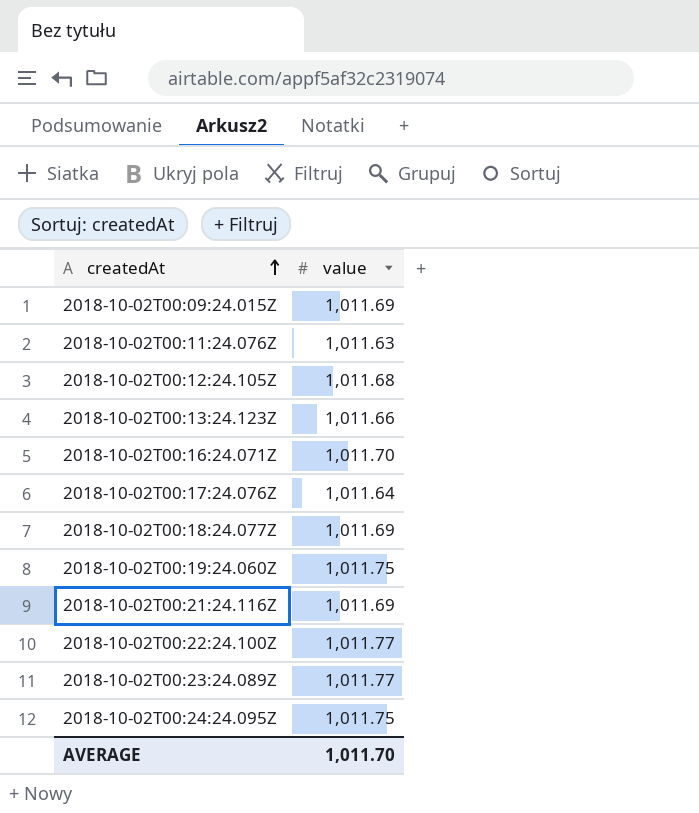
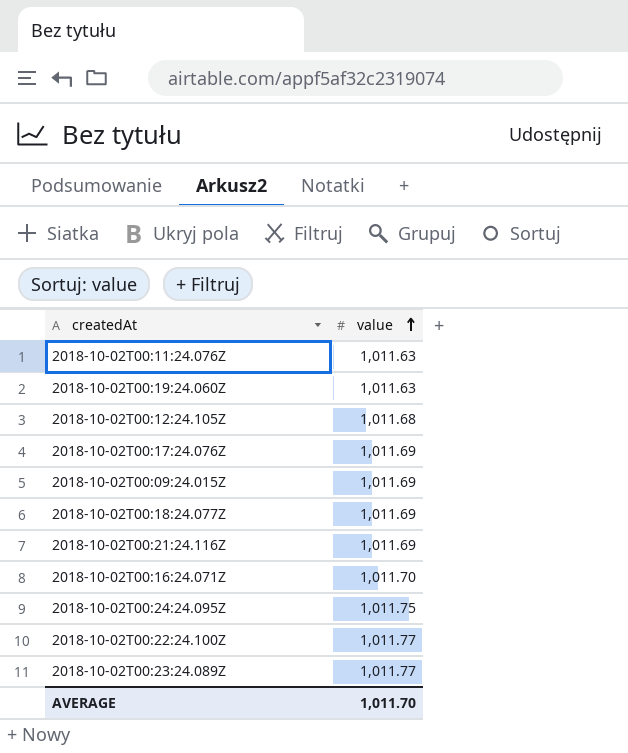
row order: createdAt ascending -> value ascending
row 2018-10-02T00:13:24.123Z: 1,011.66 -> none
2018-10-02T00:19:24.060Z | value: 1,011.75 -> 1,011.63
2018-10-02T00:17:24.076Z | value: 1,011.64 -> 1,011.69

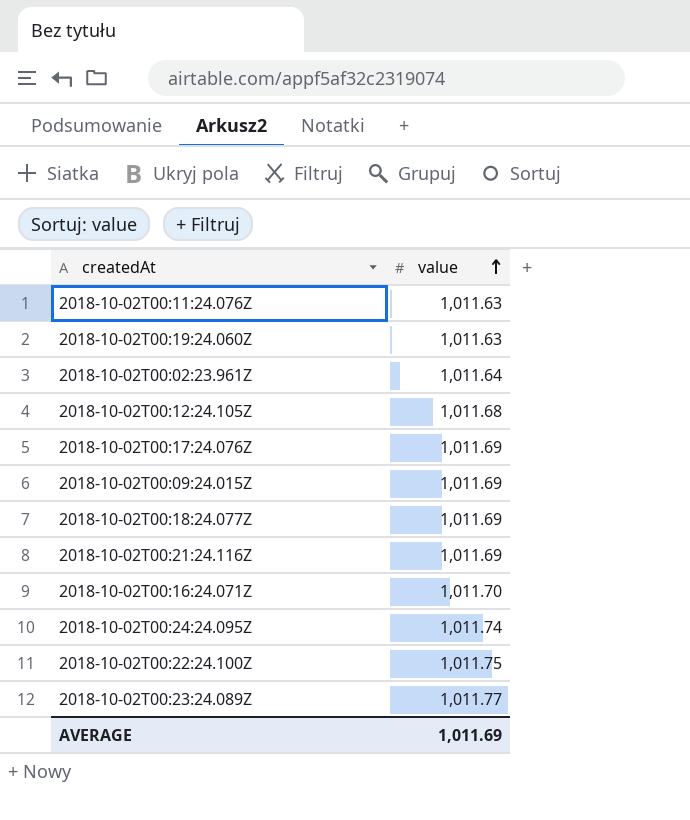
row 2018-10-02T00:02:23.961Z: none -> 1,011.64
2018-10-02T00:24:24.095Z | value: 1,011.75 -> 1,011.74
2018-10-02T00:22:24.100Z | value: 1,011.77 -> 1,011.75
AVERAGE | value: 1,011.70 -> 1,011.69

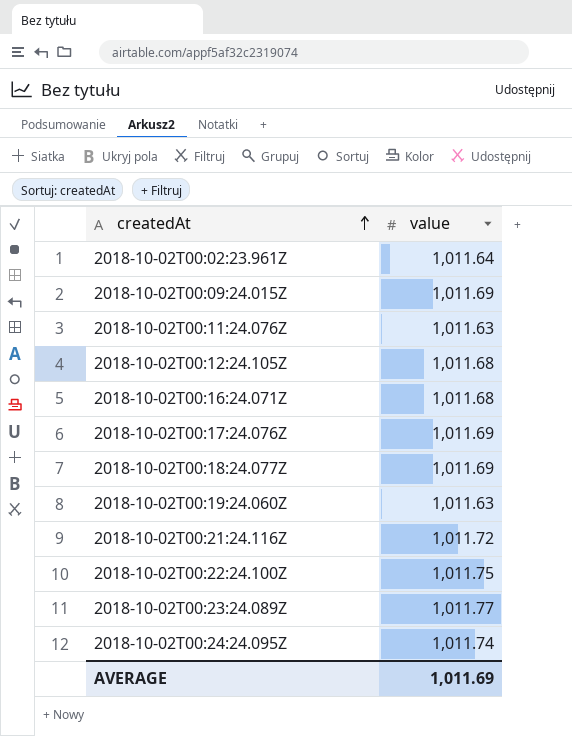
row order: value ascending -> createdAt ascending
2018-10-02T00:16:24.071Z | value: 1,011.70 -> 1,011.68
2018-10-02T00:21:24.116Z | value: 1,011.69 -> 1,011.72

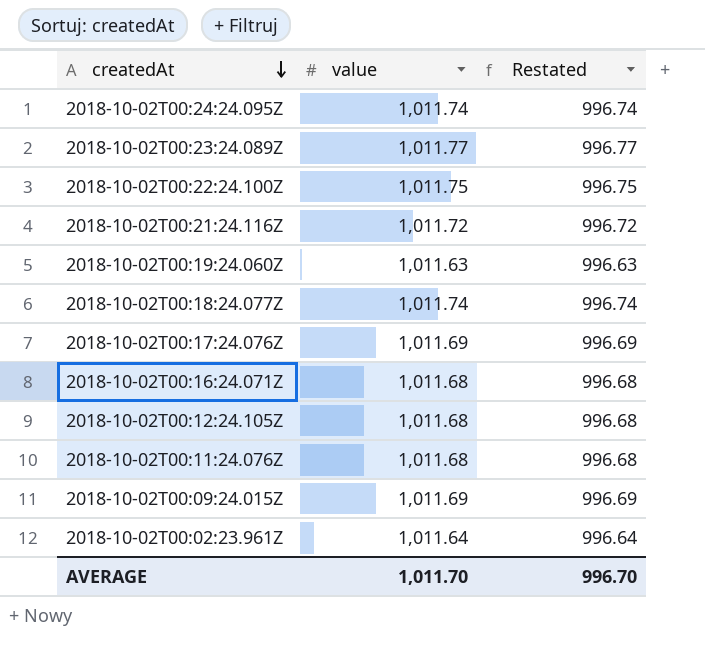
row order: createdAt ascending -> createdAt descending
column Restated | formula: none -> [value] - 15
2018-10-02T00:18:24.077Z | value: 1,011.69 -> 1,011.74
2018-10-02T00:11:24.076Z | value: 1,011.63 -> 1,011.68
AVERAGE | value: 1,011.69 -> 1,011.70

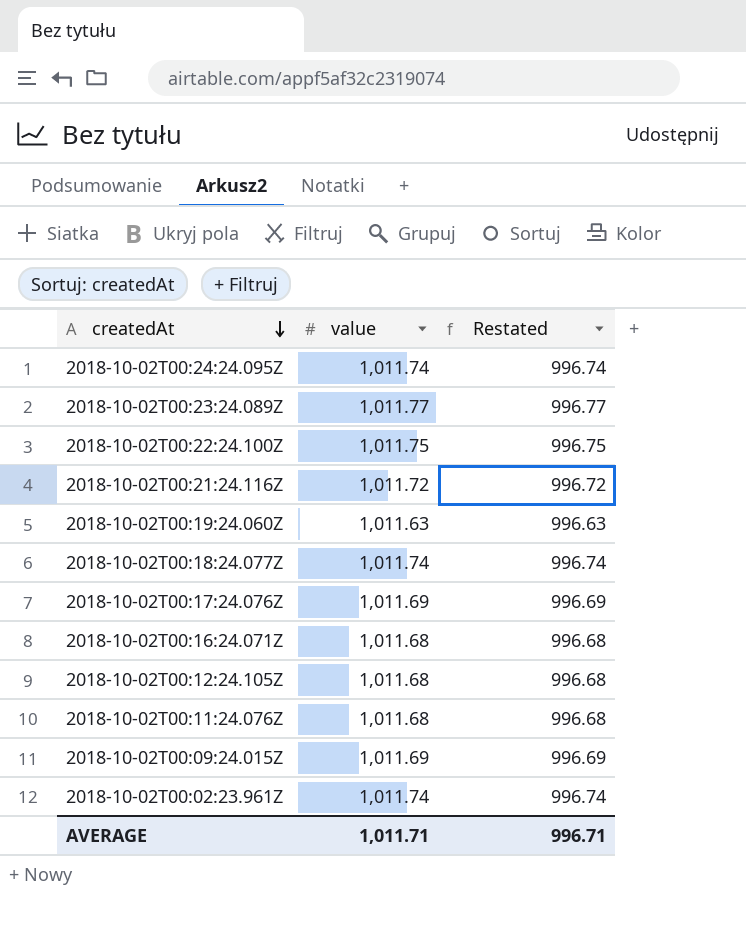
2018-10-02T00:02:23.961Z | value: 1,011.64 -> 1,011.74
2018-10-02T00:02:23.961Z | Restated: 996.64 -> 996.74
AVERAGE | value: 1,011.70 -> 1,011.71
AVERAGE | Restated: 996.70 -> 996.71

